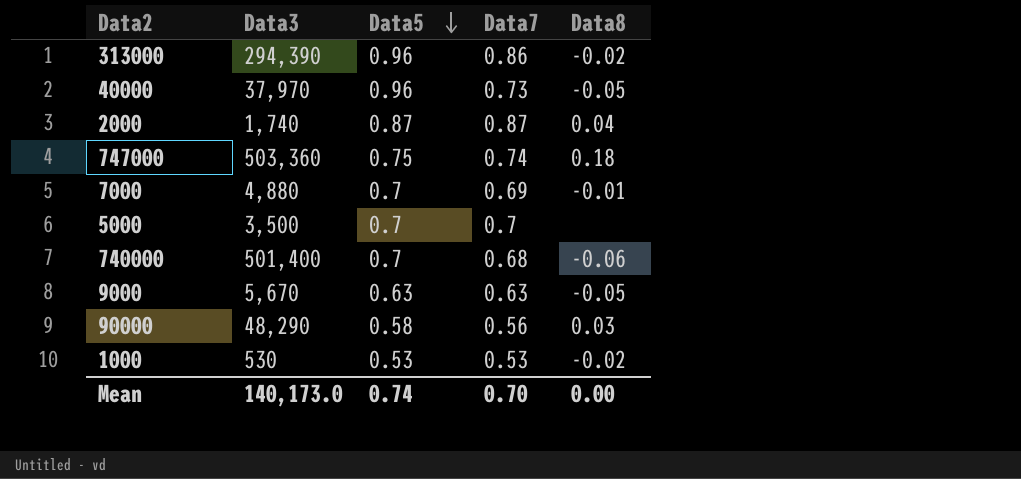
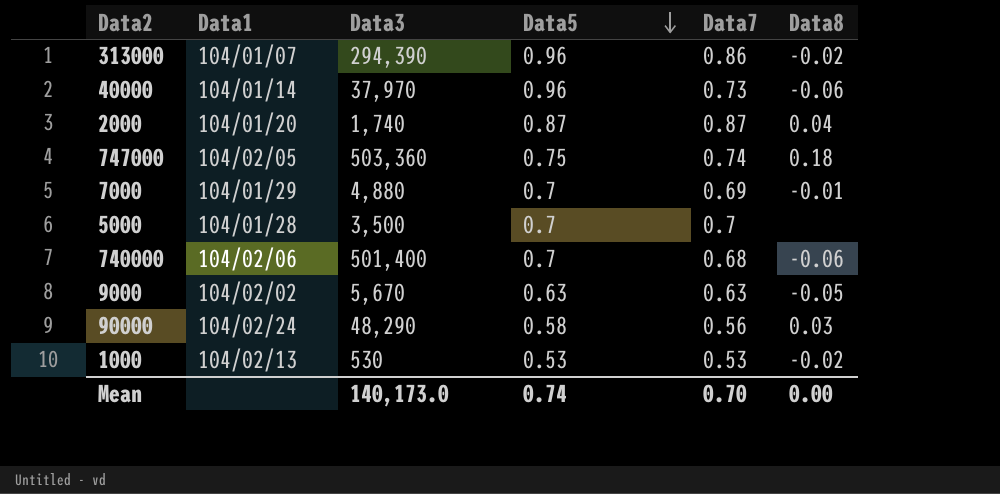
column Data1 | position: none -> 2
40000 | Data8: -0.05 -> -0.06

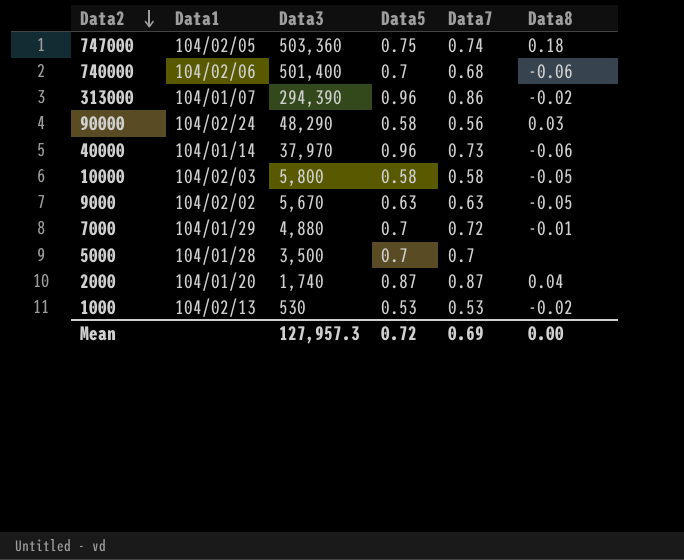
row order: Data5 descending -> Data2 descending
row 10000: none -> 104/02/03 | 5,800 | 0.58 | 0.58 | -0.05
7000 | Data7: 0.69 -> 0.72
Mean | Data3: 140,173.0 -> 127,957.3
Mean | Data5: 0.74 -> 0.72
Mean | Data7: 0.70 -> 0.69

